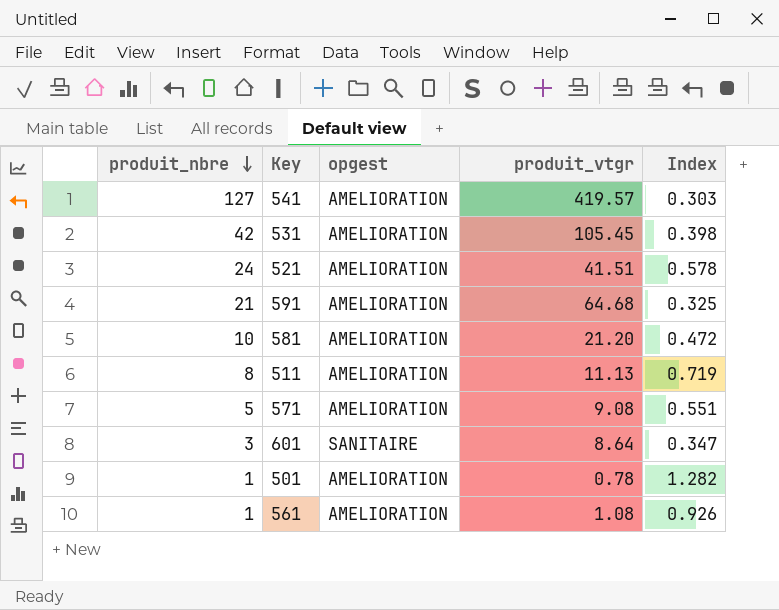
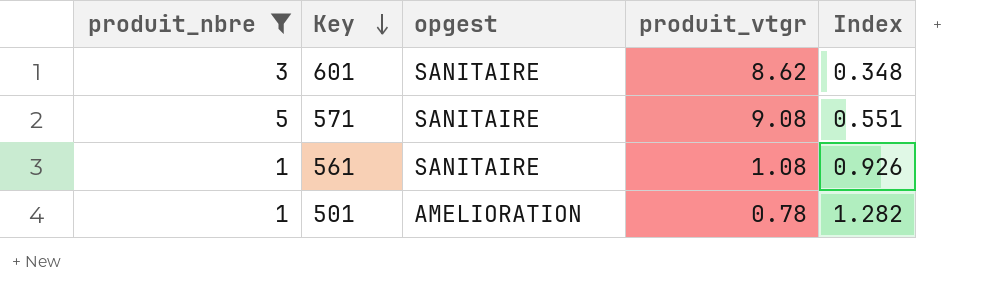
filter: none -> produit_nbre <= 5
row order: produit_nbre descending -> Key descending
601 | produit_vtgr: 8.64 -> 8.62
601 | Index: 0.347 -> 0.348
571 | opgest: AMELIORATION -> SANITAIRE
561 | opgest: AMELIORATION -> SANITAIRE

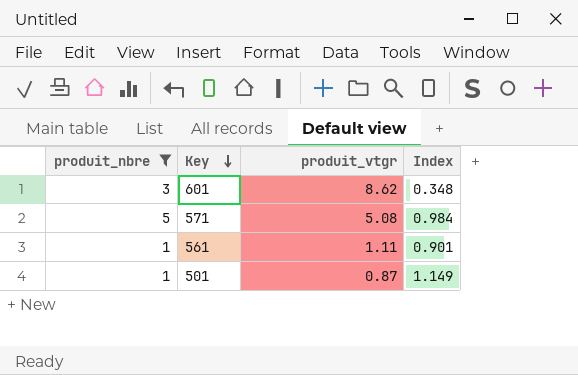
column opgest | position: 3 -> none
571 | produit_vtgr: 9.08 -> 5.08
571 | Index: 0.551 -> 0.984
561 | produit_vtgr: 1.08 -> 1.11
561 | Index: 0.926 -> 0.901
501 | produit_vtgr: 0.78 -> 0.87
501 | Index: 1.282 -> 1.149

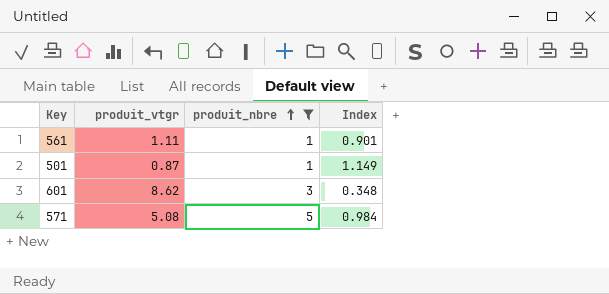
row order: Key descending -> produit_nbre ascending
column produit_nbre | position: 1 -> 3

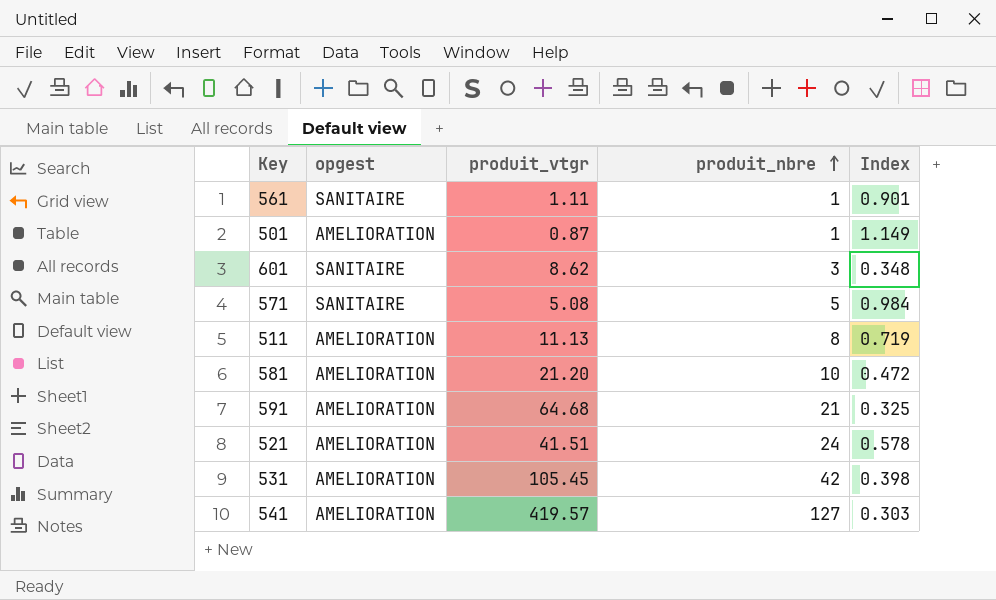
filter: produit_nbre <= 5 -> none
column opgest | position: none -> 2

